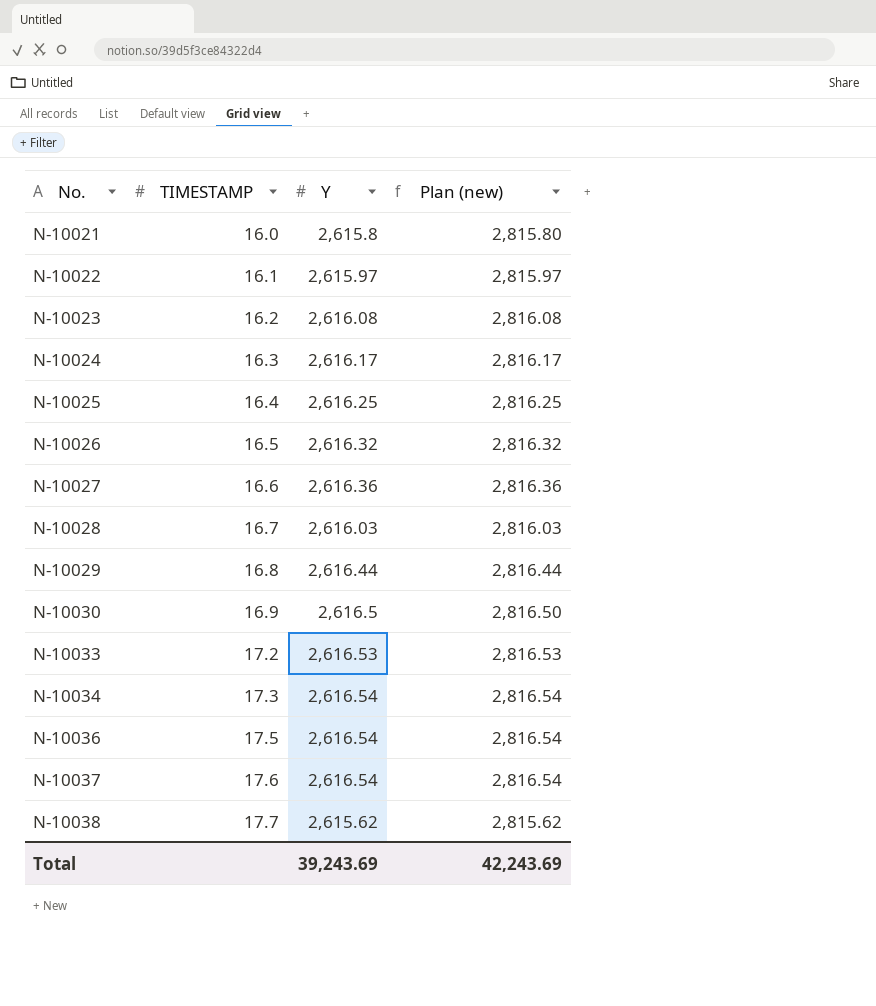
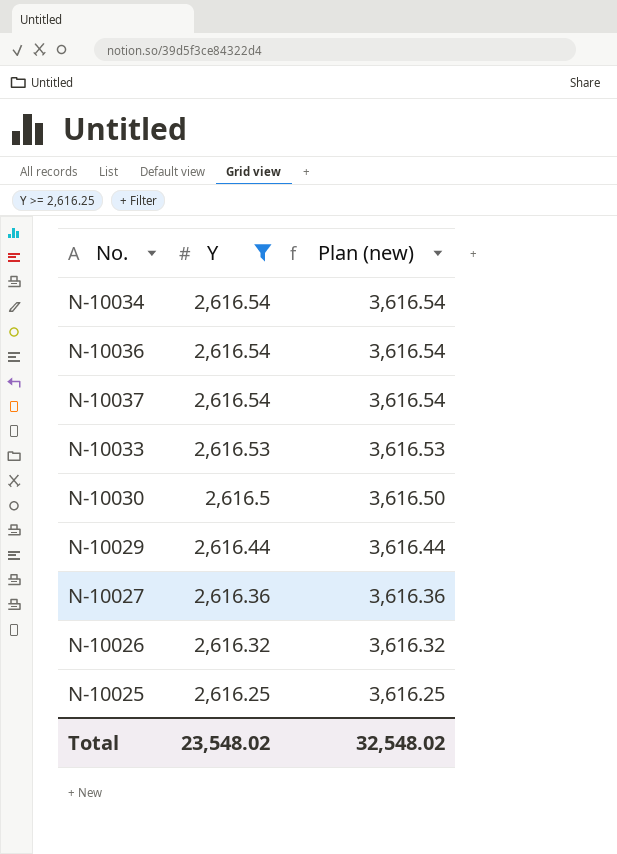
filter: none -> Y >= 2,616.25
row order: No. ascending -> Y descending
column TIMESTAMP | position: 2 -> none
column Plan (new) | formula: [Y] + 200 -> [Y] + 1000
Total | Y: 39,243.69 -> 23,548.02
Total | Plan (new): 42,243.69 -> 32,548.02

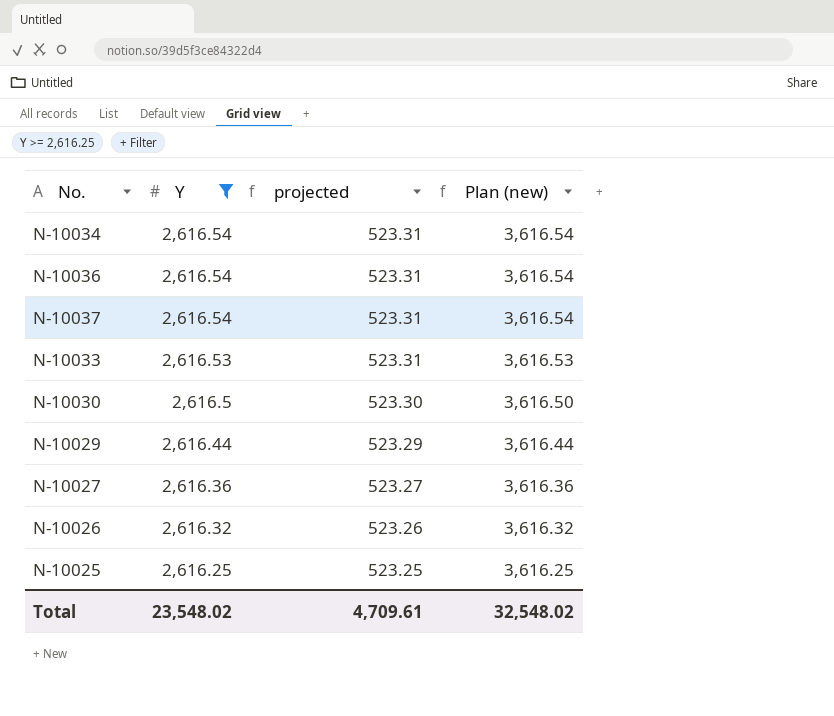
column projected | formula: none -> [Y] * 0.2

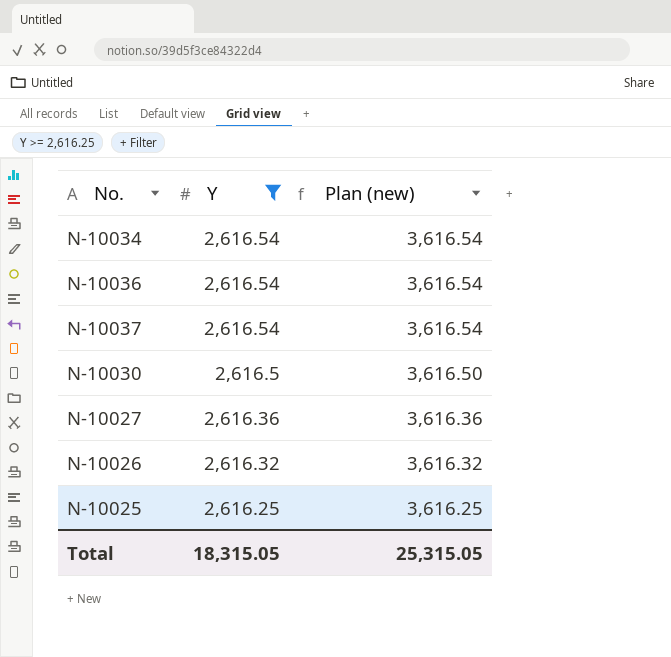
column projected | formula: [Y] * 0.2 -> none
row N-10033: 2,616.53 | 523.31 | 3,616.53 -> none
row N-10029: 2,616.44 | 523.29 | 3,616.44 -> none
Total | Y: 23,548.02 -> 18,315.05
Total | Plan (new): 32,548.02 -> 25,315.05

